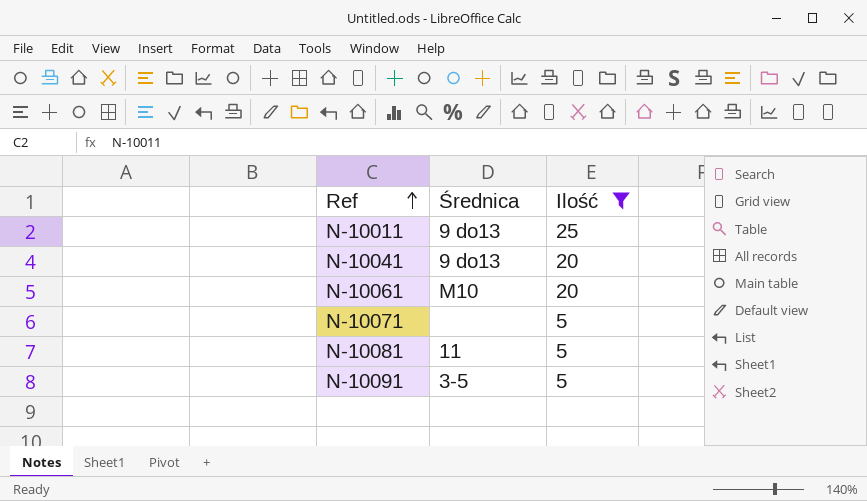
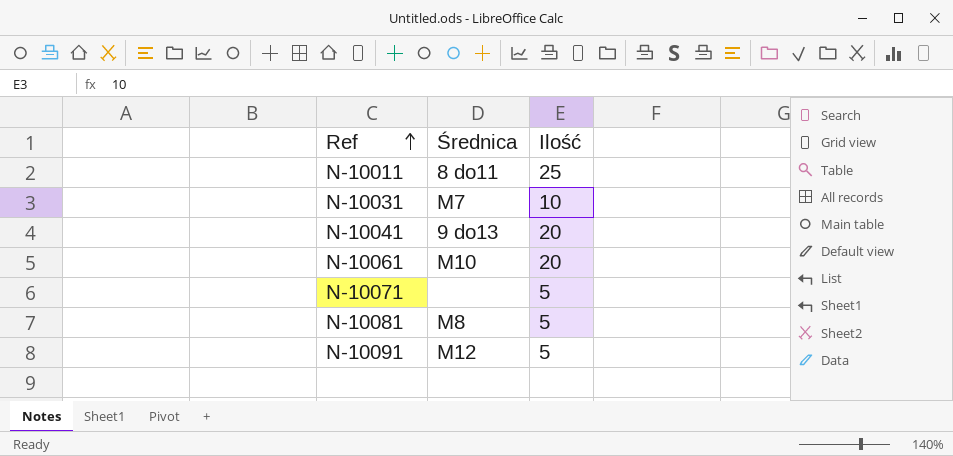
filter: Ilość != 10 -> none
N-10011 | Średnica: 9 do13 -> 8 do11
N-10081 | Średnica: 11 -> M8
N-10091 | Średnica: 3-5 -> M12

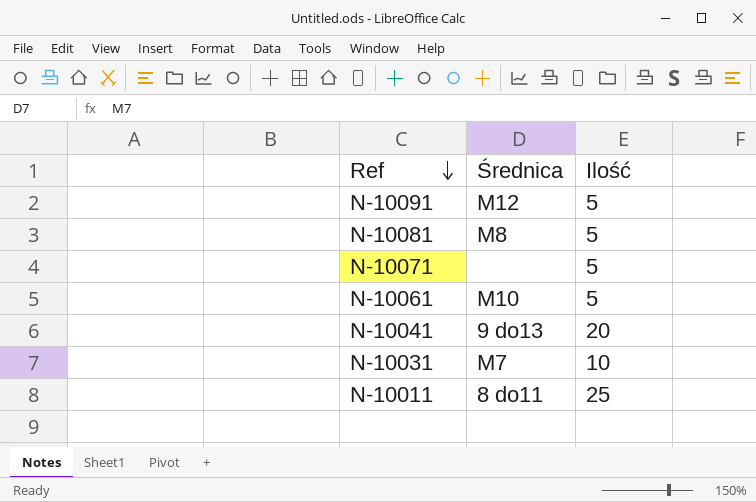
row order: Ref ascending -> Ref descending
N-10061 | Ilość: 20 -> 5

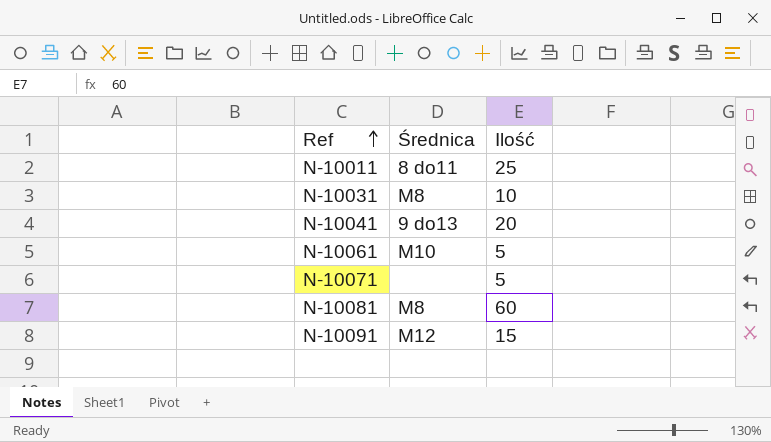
row order: Ref descending -> Ref ascending
N-10031 | Średnica: M7 -> M8
N-10081 | Ilość: 5 -> 60
N-10091 | Ilość: 5 -> 15

